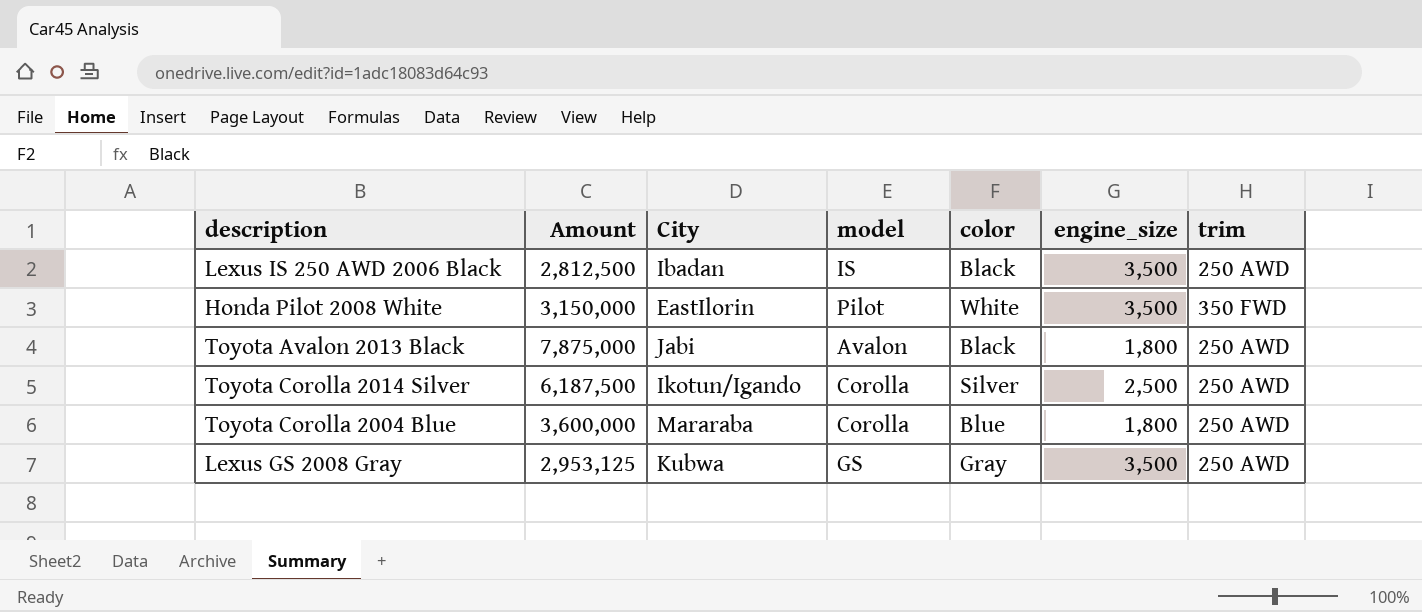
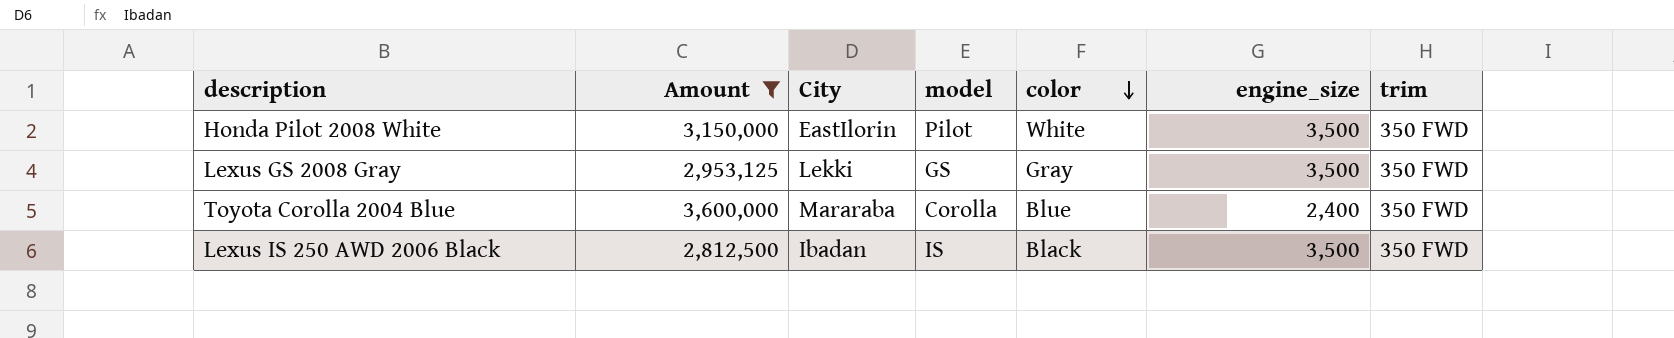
filter: none -> Amount <= 3,600,000
row order: none -> color descending
Lexus GS 2008 Gray | City: Kubwa -> Lekki
Lexus GS 2008 Gray | trim: 250 AWD -> 350 FWD
Toyota Corolla 2004 Blue | engine_size: 1,800 -> 2,400
Toyota Corolla 2004 Blue | trim: 250 AWD -> 350 FWD
Lexus IS 250 AWD 2006 Black | trim: 250 AWD -> 350 FWD

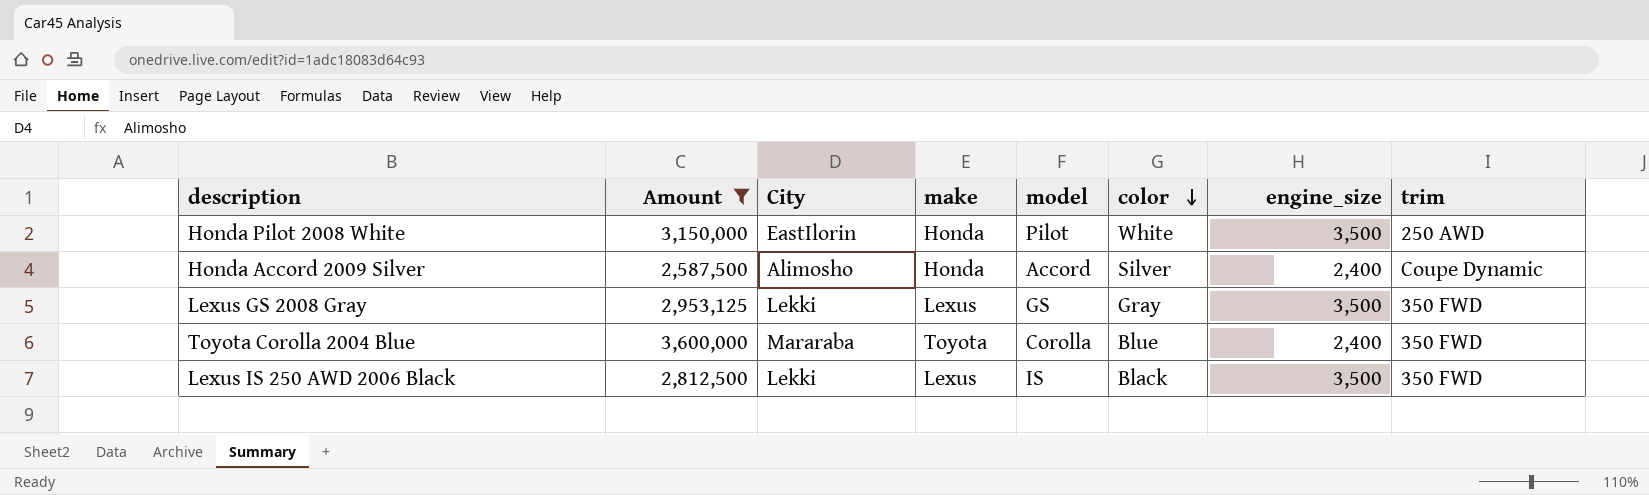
column make | position: none -> 4
Honda Pilot 2008 White | trim: 350 FWD -> 250 AWD
row Honda Accord 2009 Silver: none -> 2,587,500 | Alimosho | Honda | Accord | Silver | 2,400 | Coupe Dynamic
Lexus IS 250 AWD 2006 Black | City: Ibadan -> Lekki

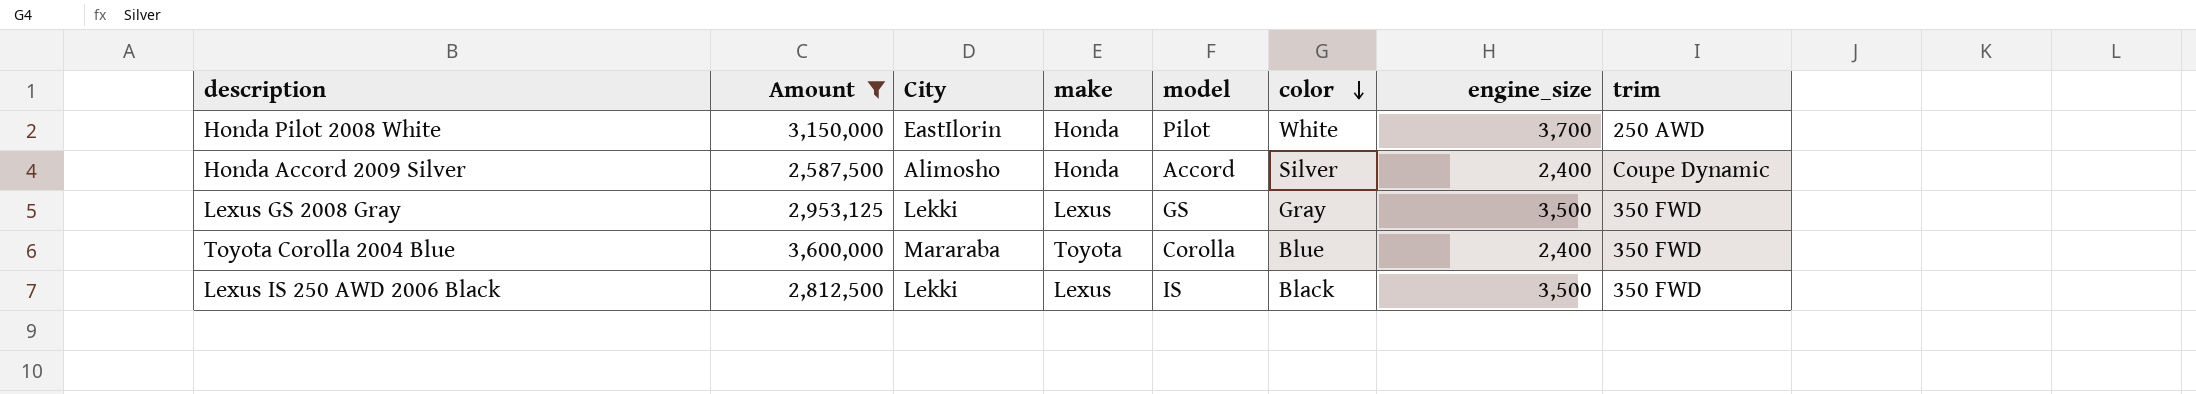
Honda Pilot 2008 White | engine_size: 3,500 -> 3,700

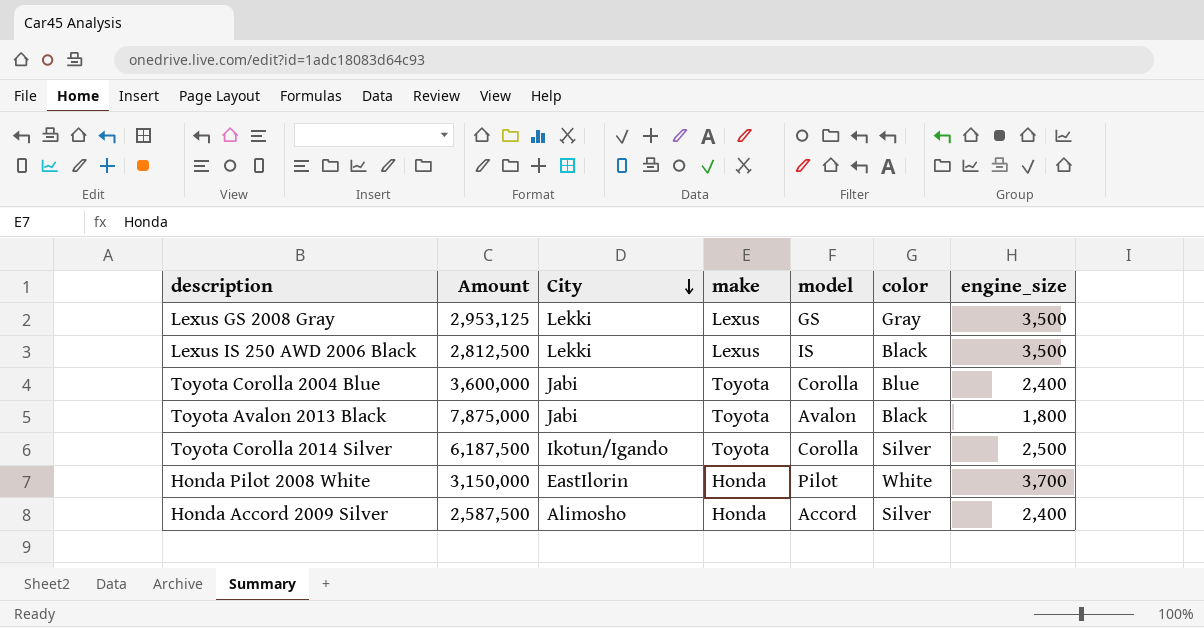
filter: Amount <= 3,600,000 -> none
row order: color descending -> City descending
column trim | position: 8 -> none
Toyota Corolla 2004 Blue | City: Mararaba -> Jabi

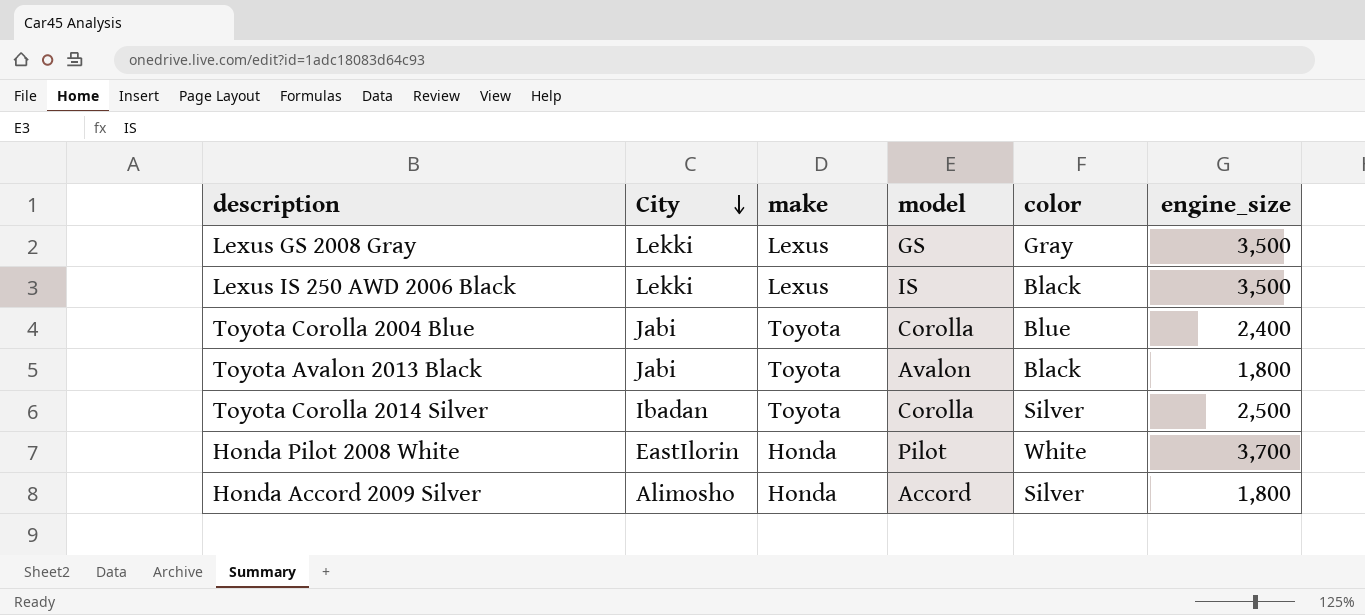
column Amount | position: 2 -> none
Toyota Corolla 2014 Silver | City: Ikotun/Igando -> Ibadan
Honda Accord 2009 Silver | engine_size: 2,400 -> 1,800

